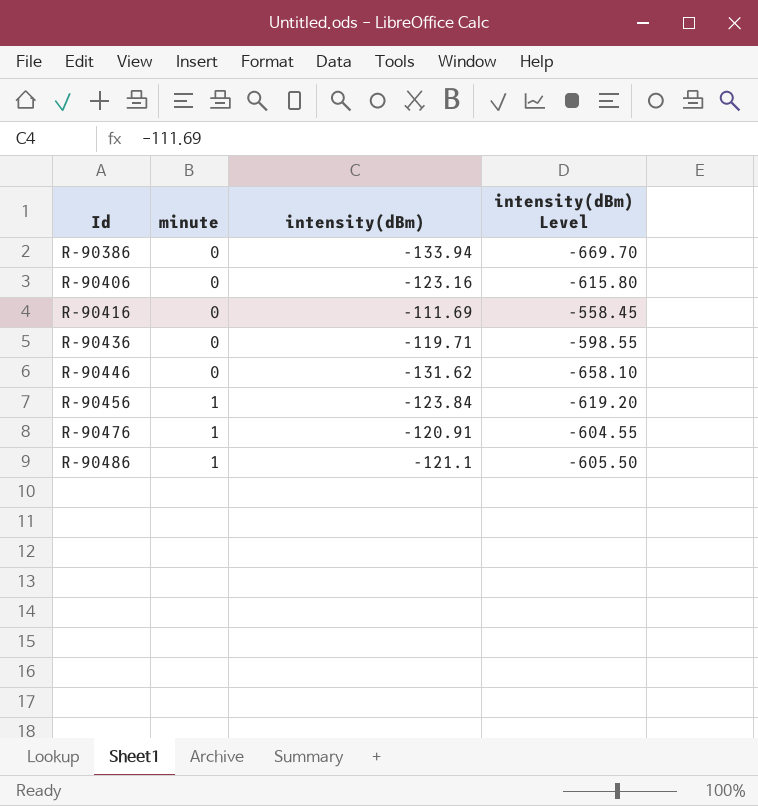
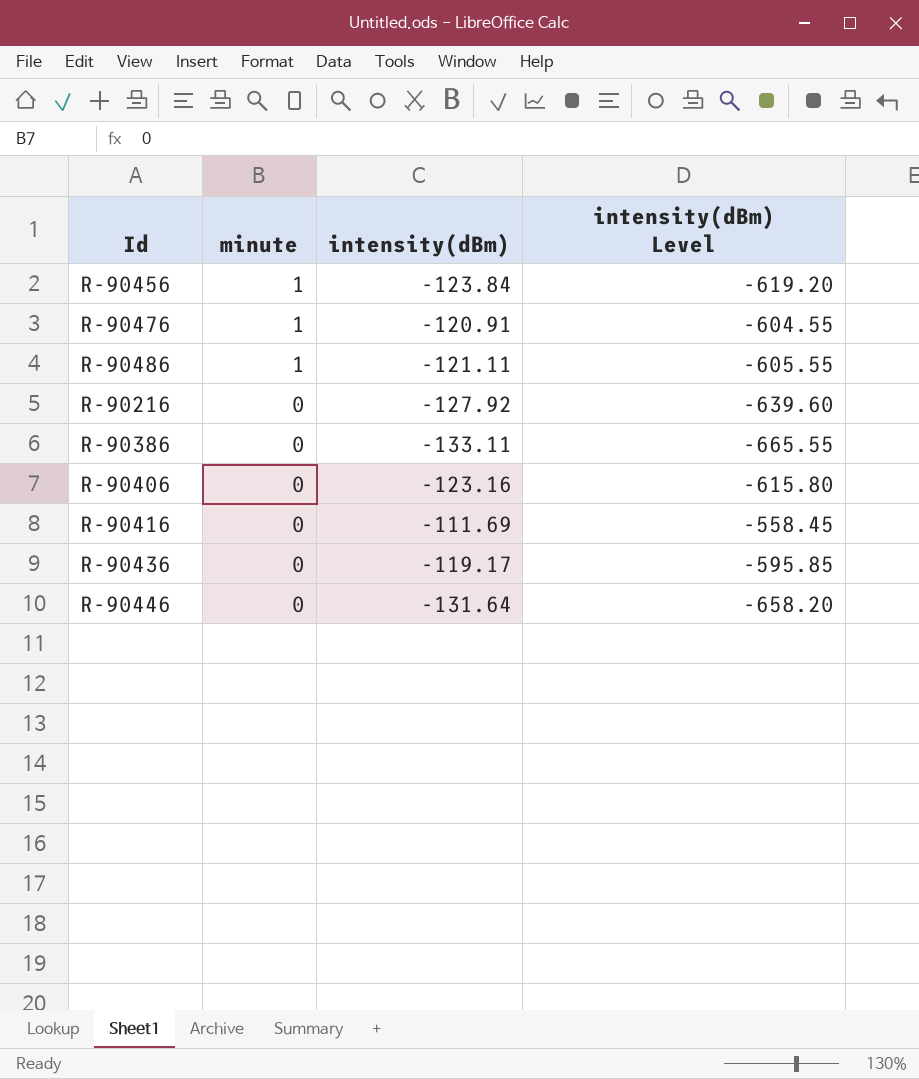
row order: Id ascending -> minute descending
R-90486 | intensity(dBm): -121.1 -> -121.11
R-90486 | intensity(dBm) Level: -605.50 -> -605.55
row R-90216: none -> 0 | -127.92 | -639.60
R-90386 | intensity(dBm): -133.94 -> -133.11
R-90386 | intensity(dBm) Level: -669.70 -> -665.55
R-90436 | intensity(dBm): -119.71 -> -119.17
R-90436 | intensity(dBm) Level: -598.55 -> -595.85
R-90446 | intensity(dBm): -131.62 -> -131.64
R-90446 | intensity(dBm) Level: -658.10 -> -658.20

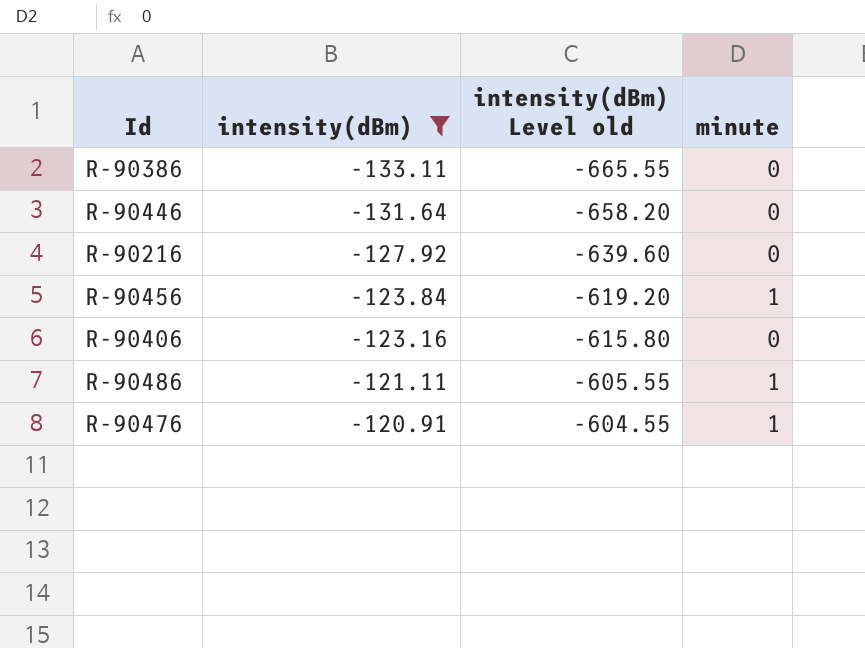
filter: none -> intensity(dBm) <= -120.91
row order: minute descending -> intensity(dBm) ascending
column name: intensity(dBm) Level -> intensity(dBm) Level old
column minute | position: 2 -> 4

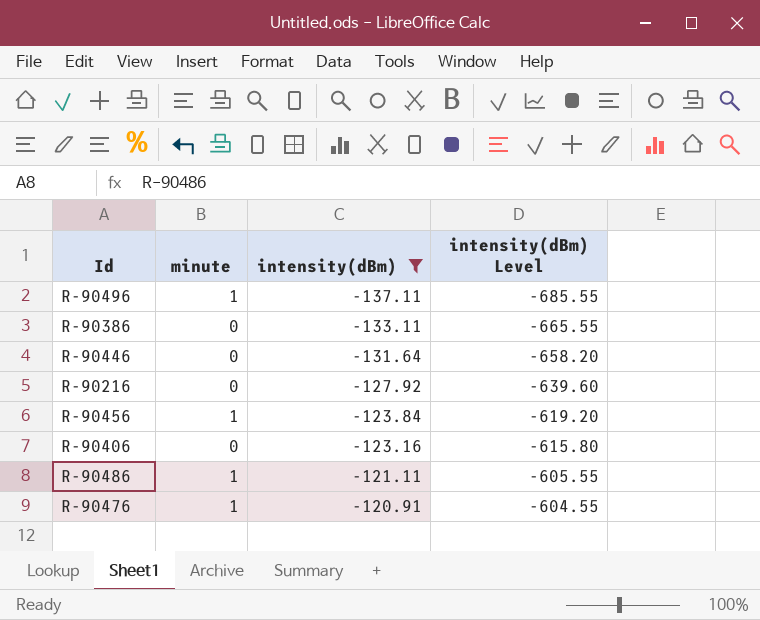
column minute | position: 4 -> 2
column name: intensity(dBm) Level old -> intensity(dBm) Level
row R-90496: none -> 1 | -137.11 | -685.55

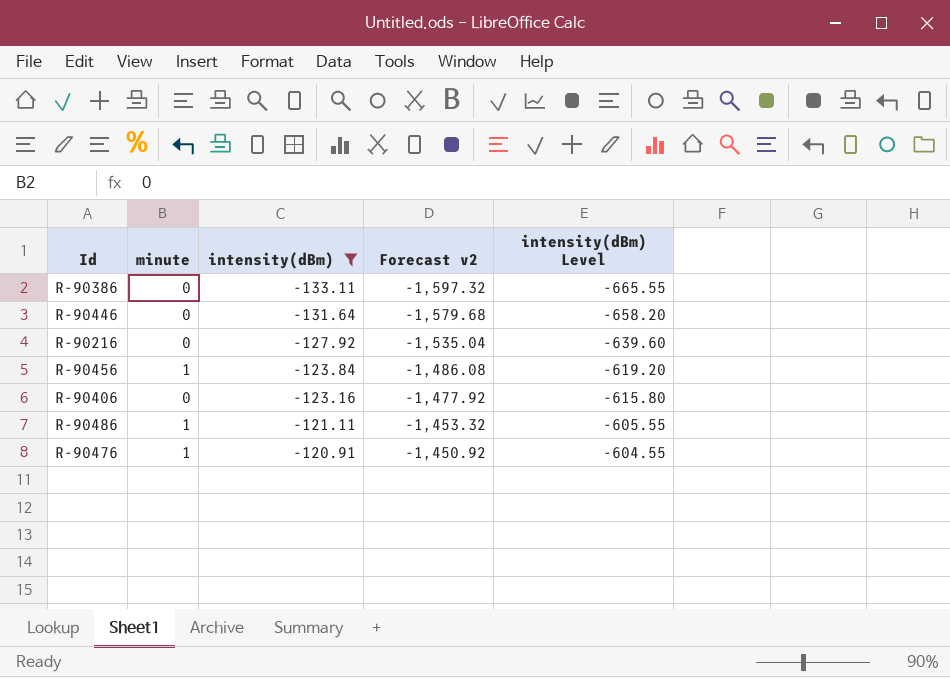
column Forecast v2 | formula: none -> [intensity(dBm)] * 12
row R-90496: 1 | -137.11 | -685.55 -> none

